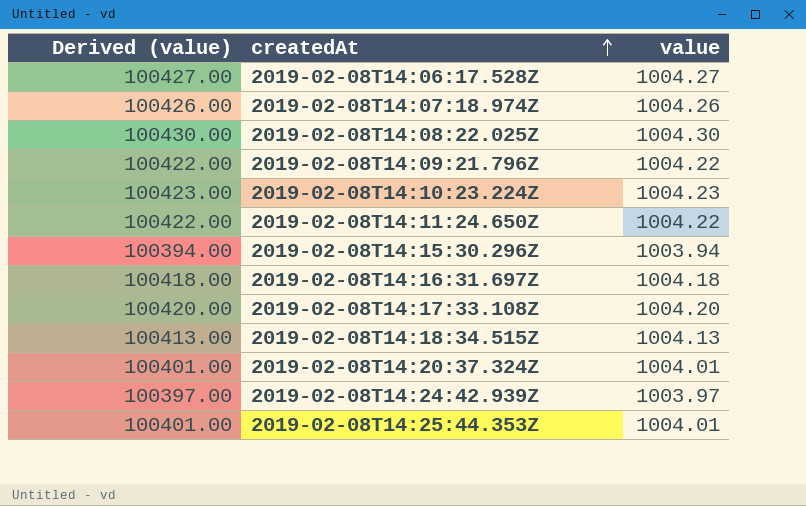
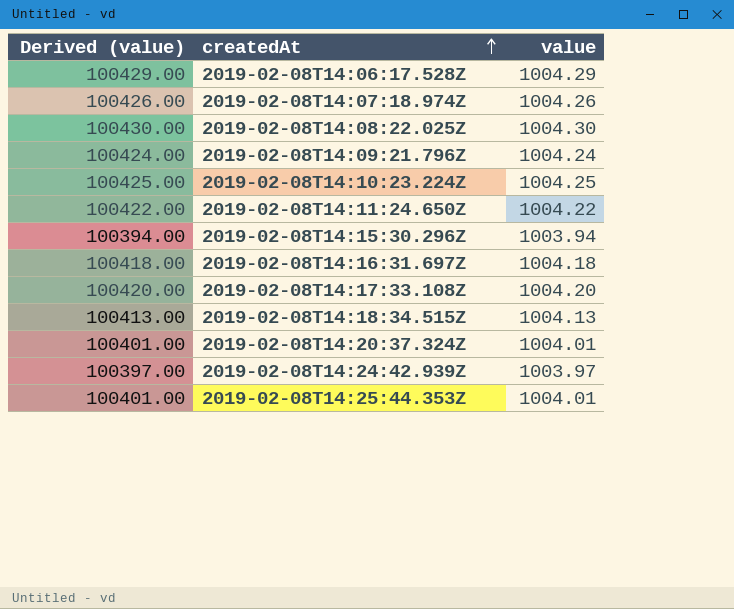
2019-02-08T14:06:17.528Z | Derived (value): 100427.00 -> 100429.00
2019-02-08T14:06:17.528Z | value: 1004.27 -> 1004.29
2019-02-08T14:09:21.796Z | Derived (value): 100422.00 -> 100424.00
2019-02-08T14:09:21.796Z | value: 1004.22 -> 1004.24
2019-02-08T14:10:23.224Z | Derived (value): 100423.00 -> 100425.00
2019-02-08T14:10:23.224Z | value: 1004.23 -> 1004.25

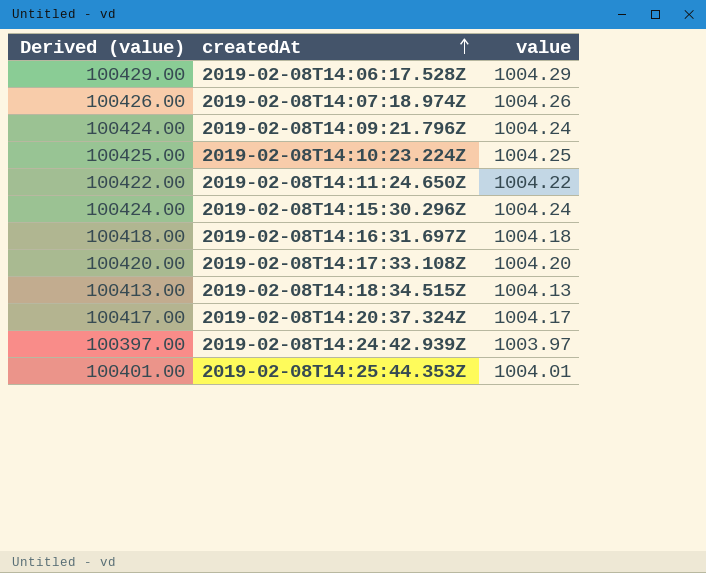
row 2019-02-08T14:08:22.025Z: 100430.00 | 1004.30 -> none
2019-02-08T14:15:30.296Z | Derived (value): 100394.00 -> 100424.00
2019-02-08T14:15:30.296Z | value: 1003.94 -> 1004.24
2019-02-08T14:20:37.324Z | Derived (value): 100401.00 -> 100417.00
2019-02-08T14:20:37.324Z | value: 1004.01 -> 1004.17

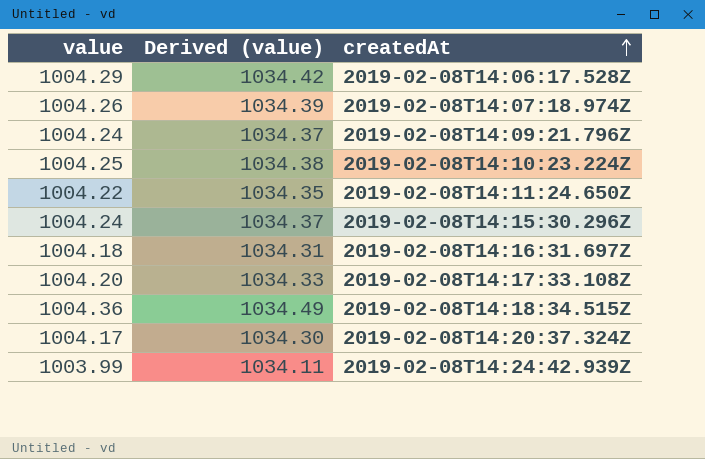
column value | position: 3 -> 1
column Derived (value) | formula: [value] * 100 -> [value] * 1.03
row 2019-02-08T14:25:44.353Z: 100401.00 | 1004.01 -> none
2019-02-08T14:18:34.515Z | value: 1004.13 -> 1004.36
2019-02-08T14:24:42.939Z | value: 1003.97 -> 1003.99

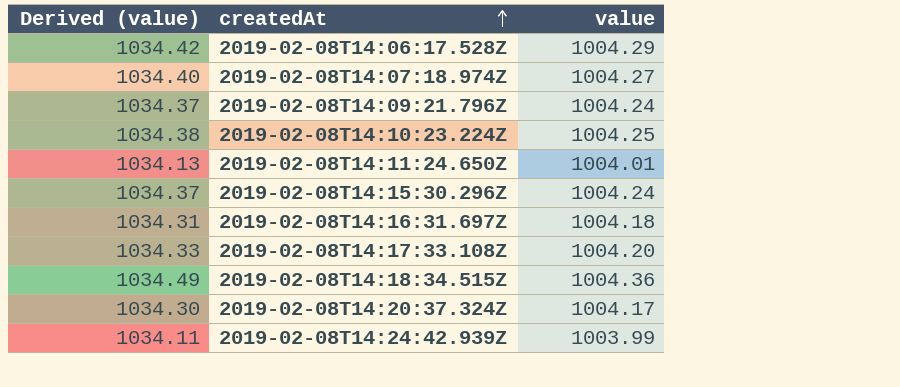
column value | position: 1 -> 3
2019-02-08T14:07:18.974Z | Derived (value): 1034.39 -> 1034.40
2019-02-08T14:07:18.974Z | value: 1004.26 -> 1004.27
2019-02-08T14:11:24.650Z | Derived (value): 1034.35 -> 1034.13
2019-02-08T14:11:24.650Z | value: 1004.22 -> 1004.01

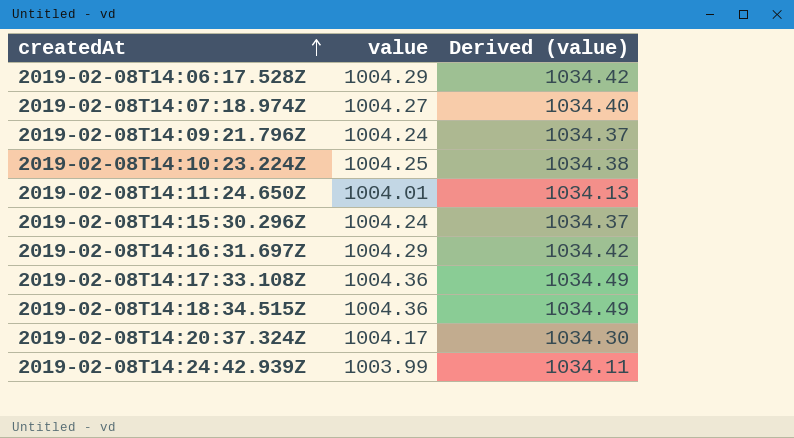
column Derived (value) | position: 1 -> 3
2019-02-08T14:16:31.697Z | value: 1004.18 -> 1004.29
2019-02-08T14:16:31.697Z | Derived (value): 1034.31 -> 1034.42
2019-02-08T14:17:33.108Z | value: 1004.20 -> 1004.36
2019-02-08T14:17:33.108Z | Derived (value): 1034.33 -> 1034.49

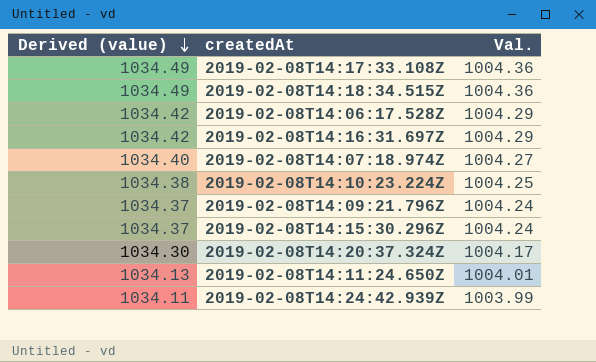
row order: createdAt ascending -> Derived (value) descending
column Derived (value) | position: 3 -> 1
column name: value -> Val.

